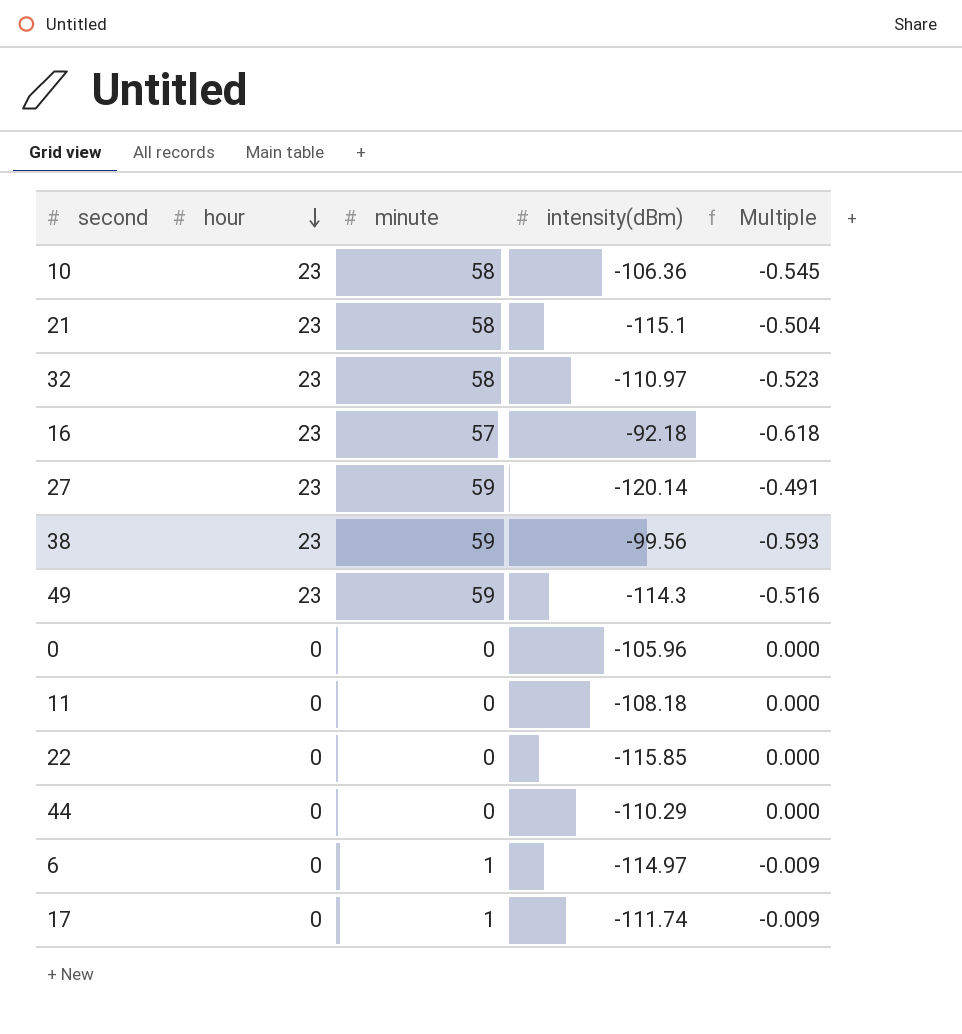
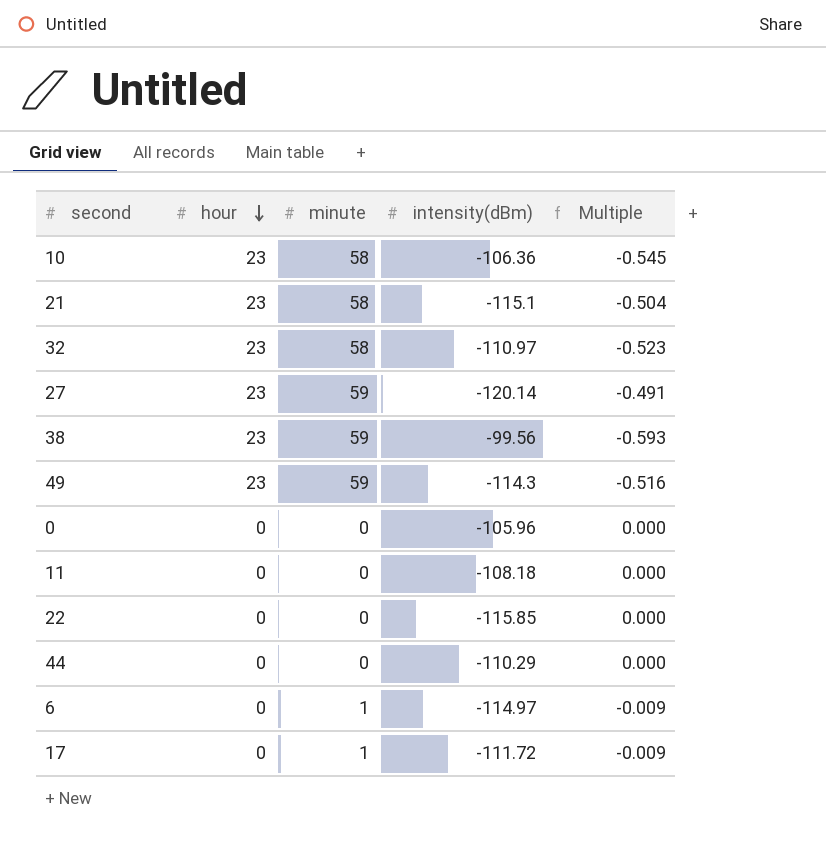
row 16: 23 | 57 | -92.18 | -0.618 -> none
17 | intensity(dBm): -111.74 -> -111.72

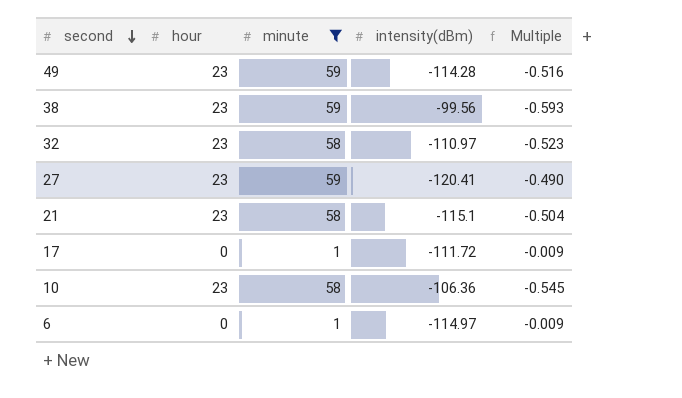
filter: none -> minute != 0
row order: hour descending -> second descending
49 | intensity(dBm): -114.3 -> -114.28
27 | intensity(dBm): -120.14 -> -120.41
27 | Multiple: -0.491 -> -0.490

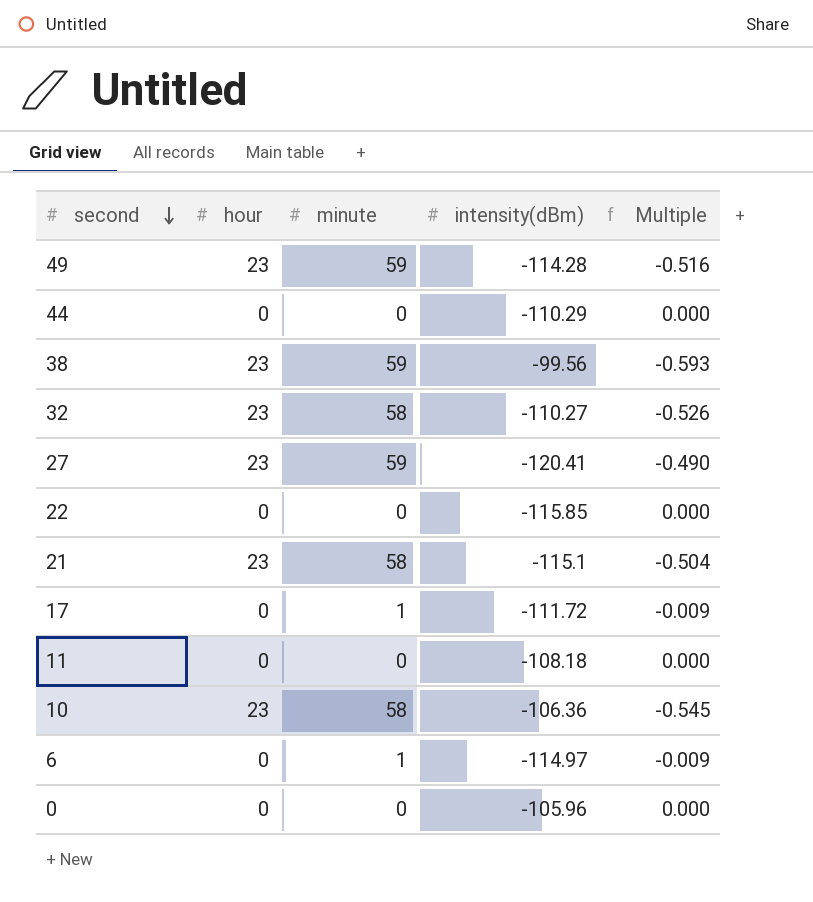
filter: minute != 0 -> none
32 | intensity(dBm): -110.97 -> -110.27
32 | Multiple: -0.523 -> -0.526

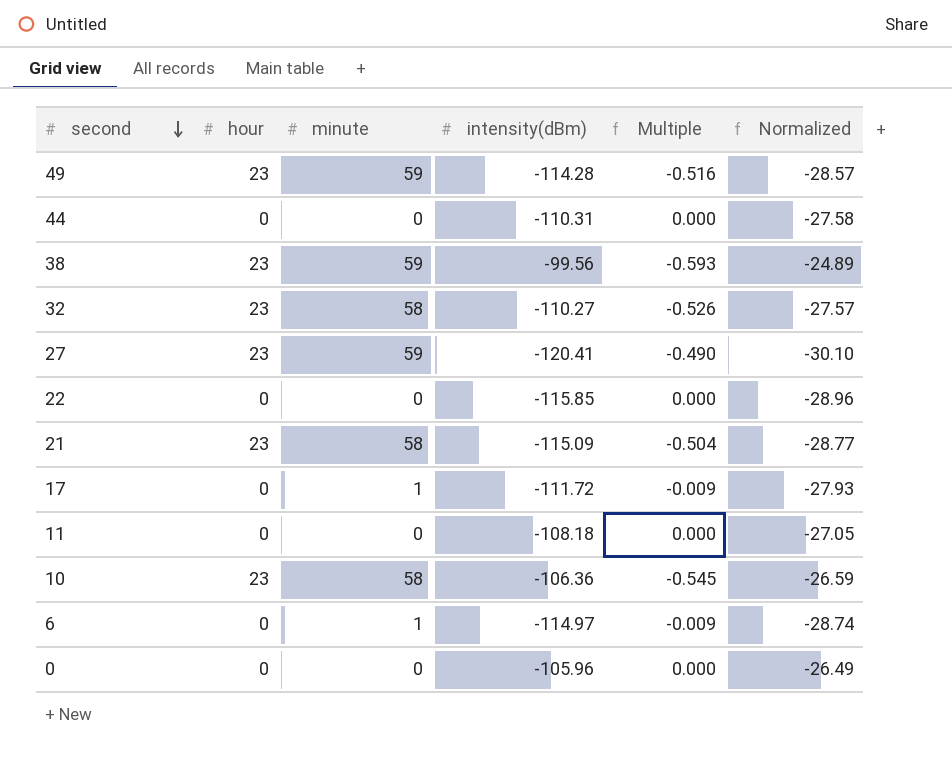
column Normalized | formula: none -> [intensity(dBm)] * 0.25
44 | intensity(dBm): -110.29 -> -110.31
21 | intensity(dBm): -115.1 -> -115.09

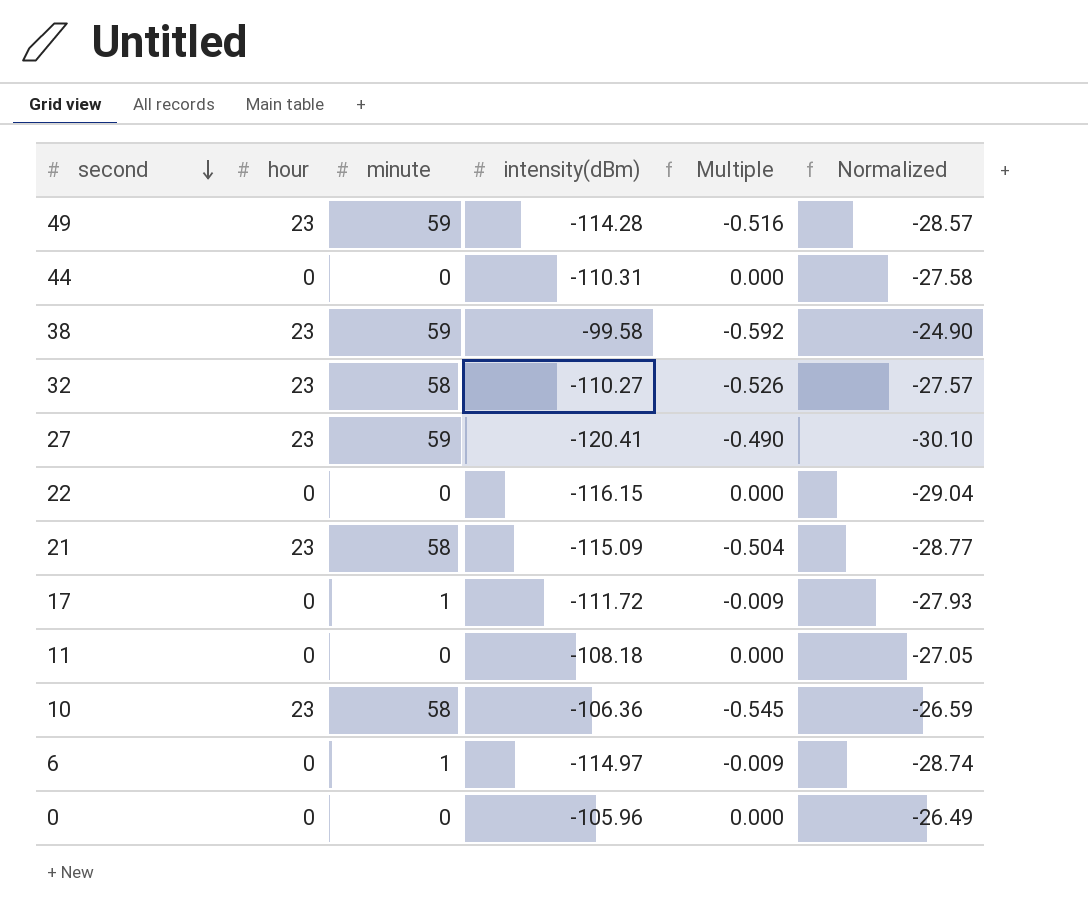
38 | intensity(dBm): -99.56 -> -99.58
38 | Multiple: -0.593 -> -0.592
38 | Normalized: -24.89 -> -24.90
22 | intensity(dBm): -115.85 -> -116.15
22 | Normalized: -28.96 -> -29.04

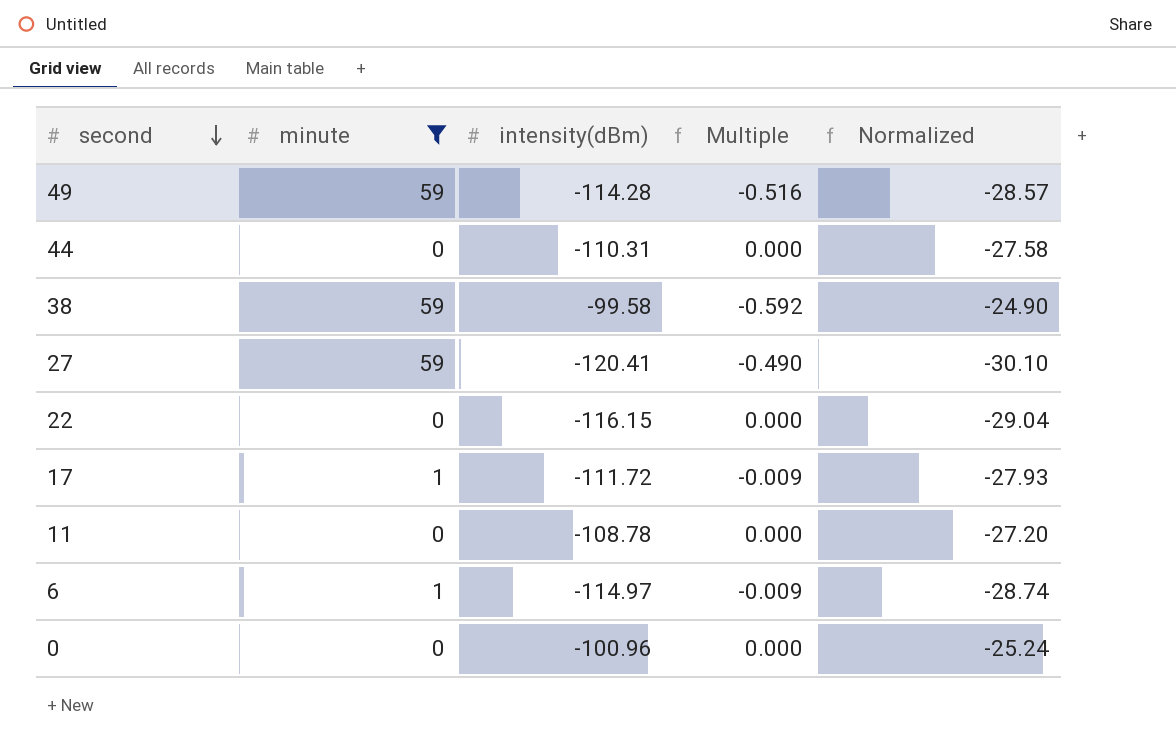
filter: none -> minute != 58
column hour | position: 2 -> none
11 | intensity(dBm): -108.18 -> -108.78
11 | Normalized: -27.05 -> -27.20
0 | intensity(dBm): -105.96 -> -100.96
0 | Normalized: -26.49 -> -25.24

